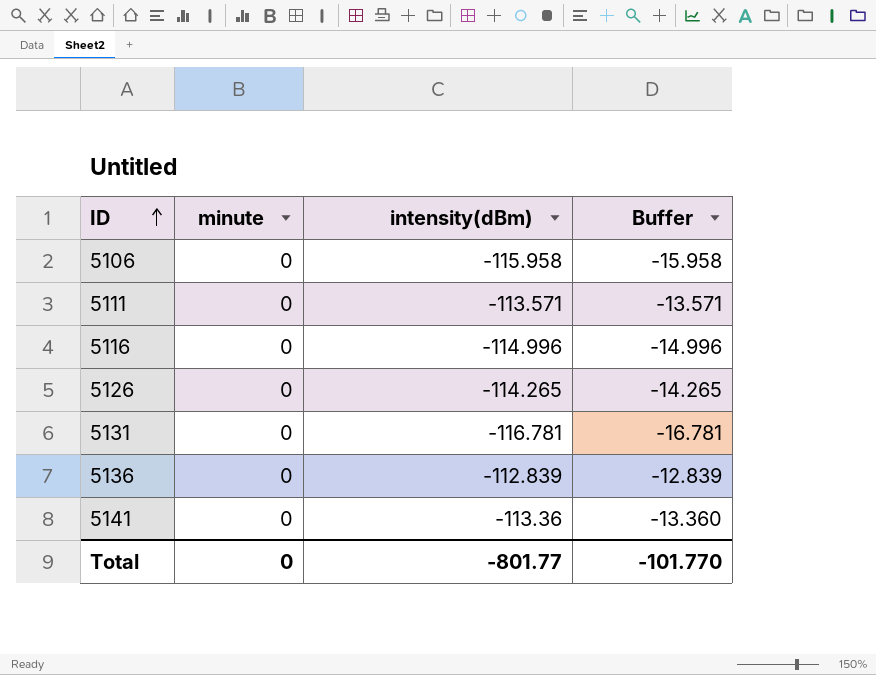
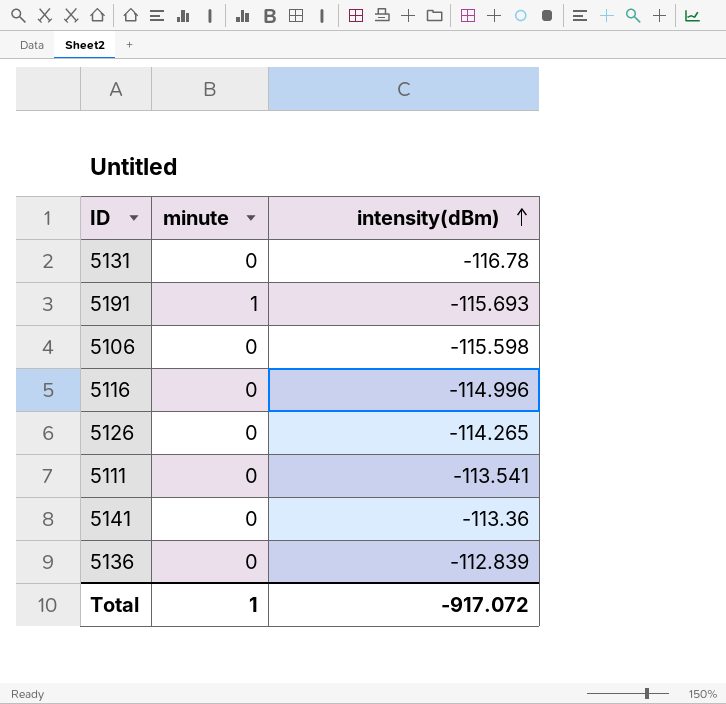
row order: ID ascending -> intensity(dBm) ascending
column Buffer | formula: [intensity(dBm)] + 100 -> none
5131 | intensity(dBm): -116.781 -> -116.78
row 5191: none -> 1 | -115.693
5106 | intensity(dBm): -115.958 -> -115.598
5111 | intensity(dBm): -113.571 -> -113.541
Total | minute: 0 -> 1
Total | intensity(dBm): -801.77 -> -917.072

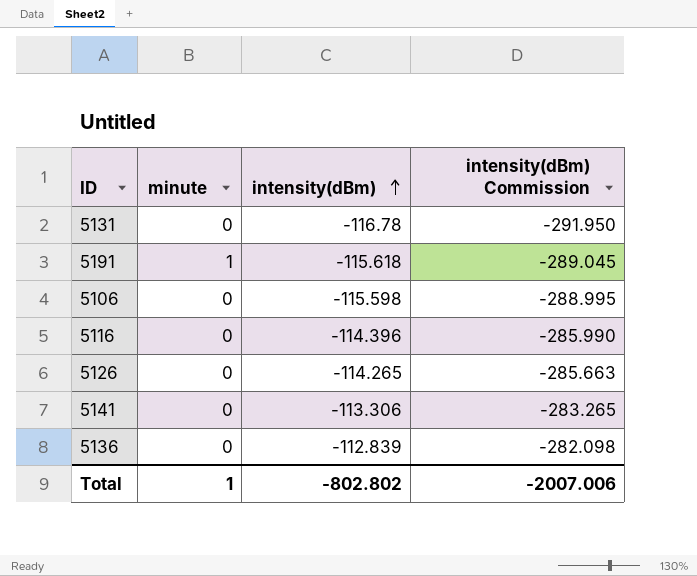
column intensity(dBm) Commission | formula: none -> [intensity(dBm)] * 2.5
row 5111: 0 | -113.541 -> none
5191 | intensity(dBm): -115.693 -> -115.618
5116 | intensity(dBm): -114.996 -> -114.396
5141 | intensity(dBm): -113.36 -> -113.306
Total | intensity(dBm): -917.072 -> -802.802

